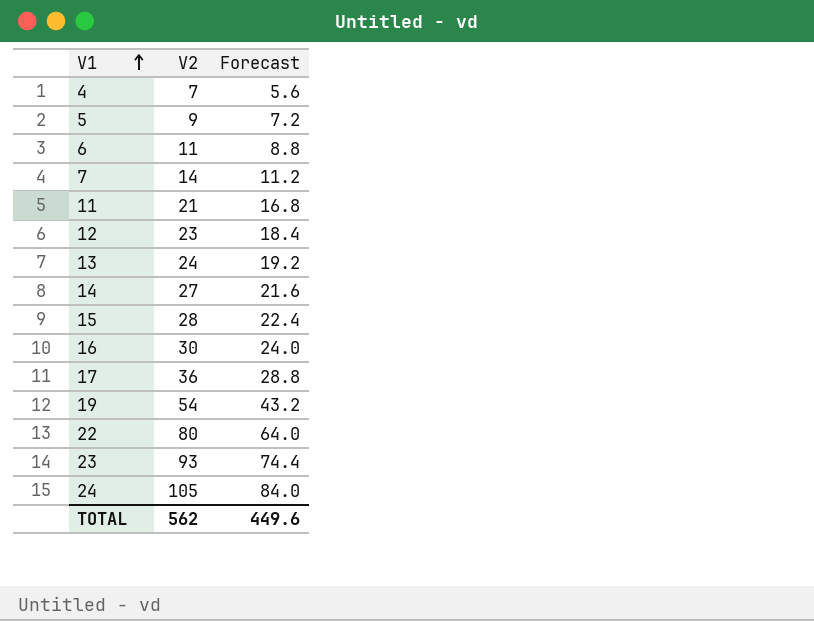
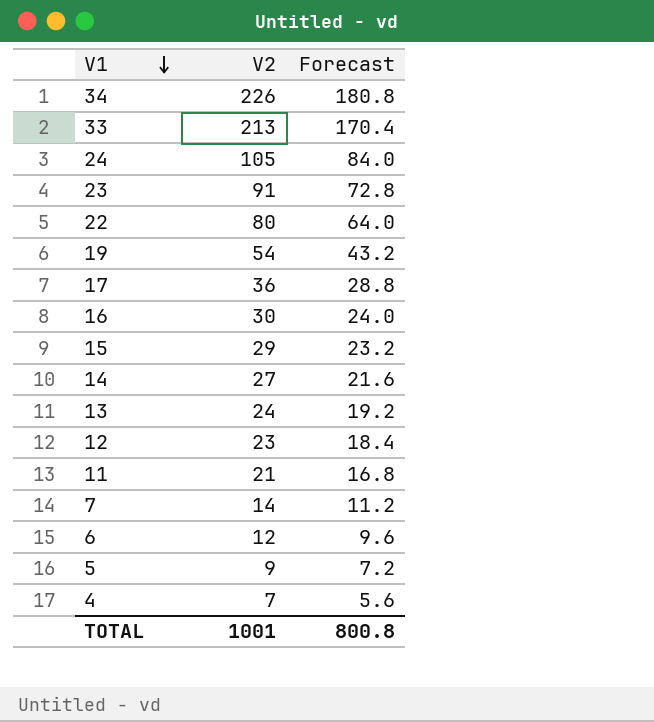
row order: V1 ascending -> V1 descending
row 34: none -> 226 | 180.8
row 33: none -> 213 | 170.4
23 | V2: 93 -> 91
23 | Forecast: 74.4 -> 72.8
15 | V2: 28 -> 29
15 | Forecast: 22.4 -> 23.2
6 | V2: 11 -> 12
6 | Forecast: 8.8 -> 9.6
TOTAL | V2: 562 -> 1001
TOTAL | Forecast: 449.6 -> 800.8

